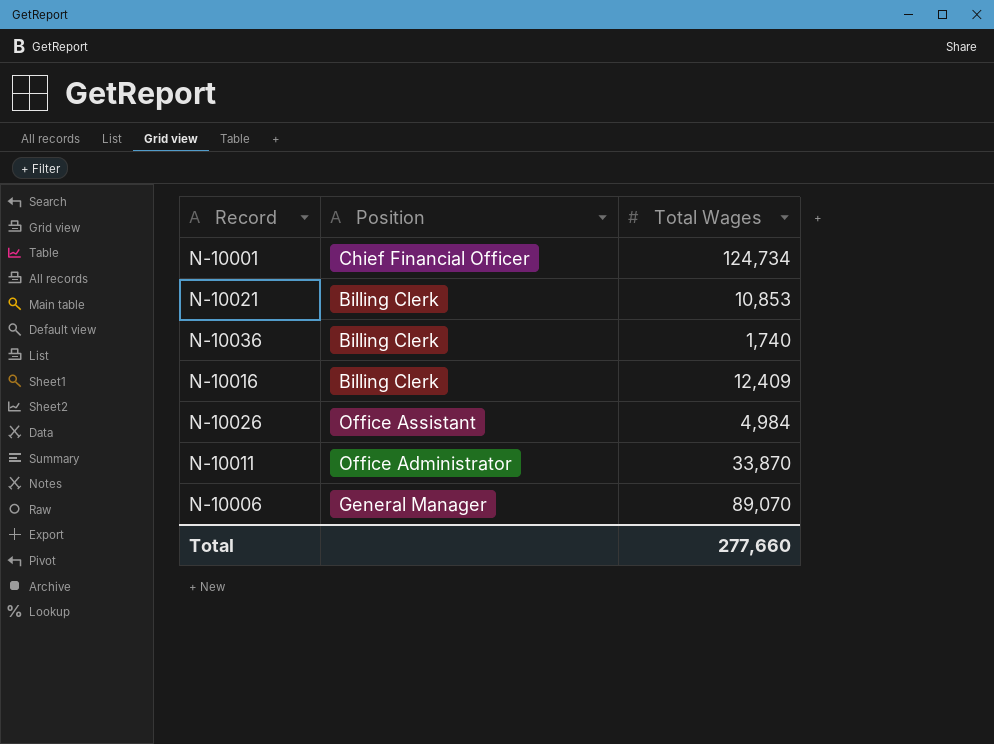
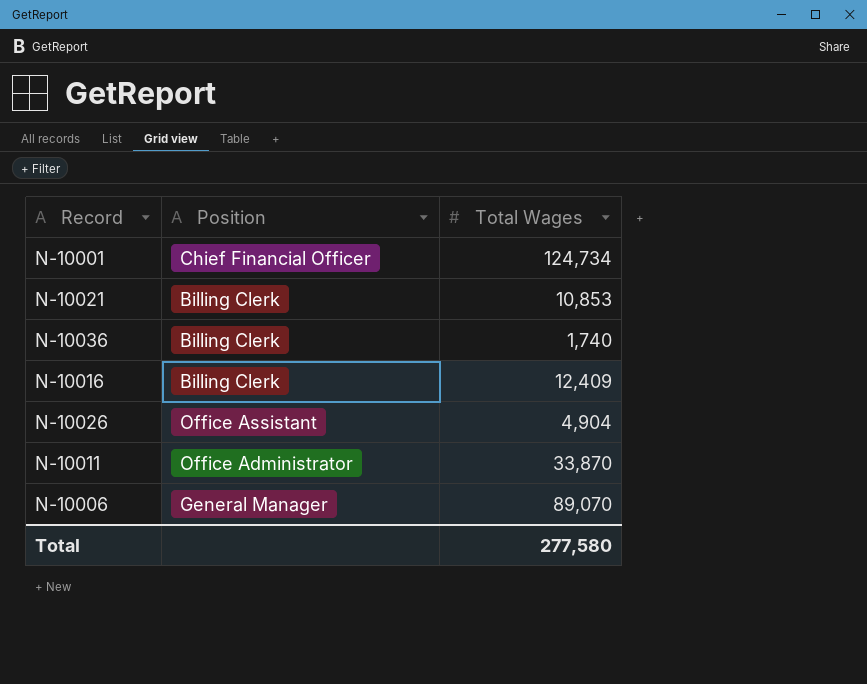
N-10026 | Total Wages: 4,984 -> 4,904
Total | Total Wages: 277,660 -> 277,580

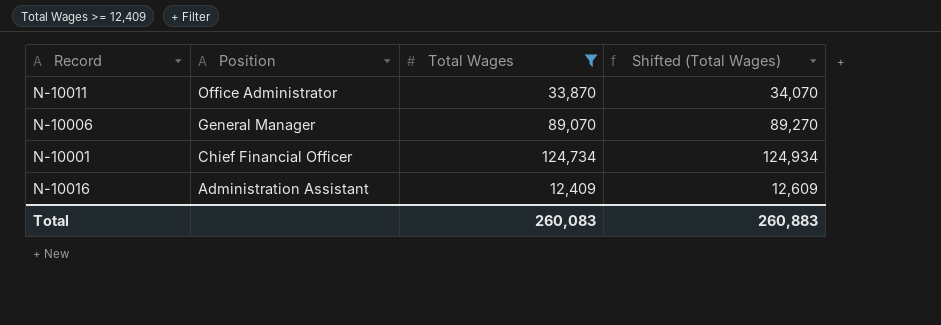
filter: none -> Total Wages >= 12,409
row order: none -> Position descending
column Shifted (Total Wages) | formula: none -> [Total Wages] + 200
N-10016 | Position: Billing Clerk -> Administration Assistant
Total | Total Wages: 277,580 -> 260,083

